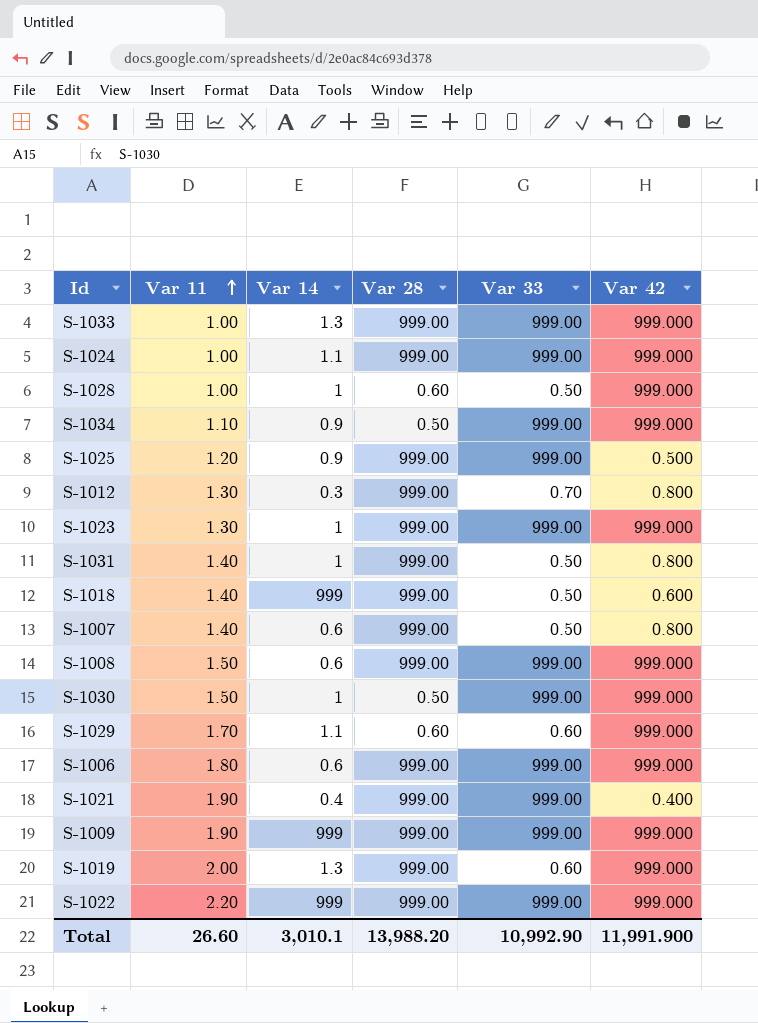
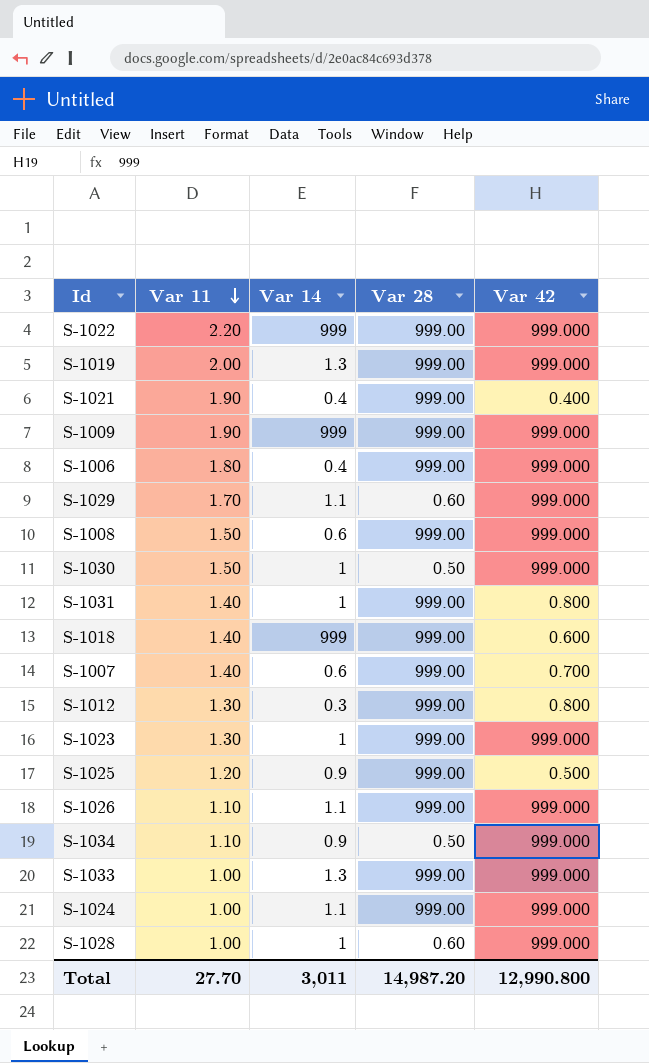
row order: Var 11 ascending -> Var 11 descending
column Var 33 | position: 5 -> none
S-1006 | Var 14: 0.6 -> 0.4
S-1007 | Var 42: 0.800 -> 0.700
row S-1026: none -> 1.10 | 1.1 | 999.00 | 999.000
Total | Var 11: 26.60 -> 27.70
Total | Var 14: 3,010.1 -> 3,011
Total | Var 28: 13,988.20 -> 14,987.20
Total | Var 42: 11,991.900 -> 12,990.800

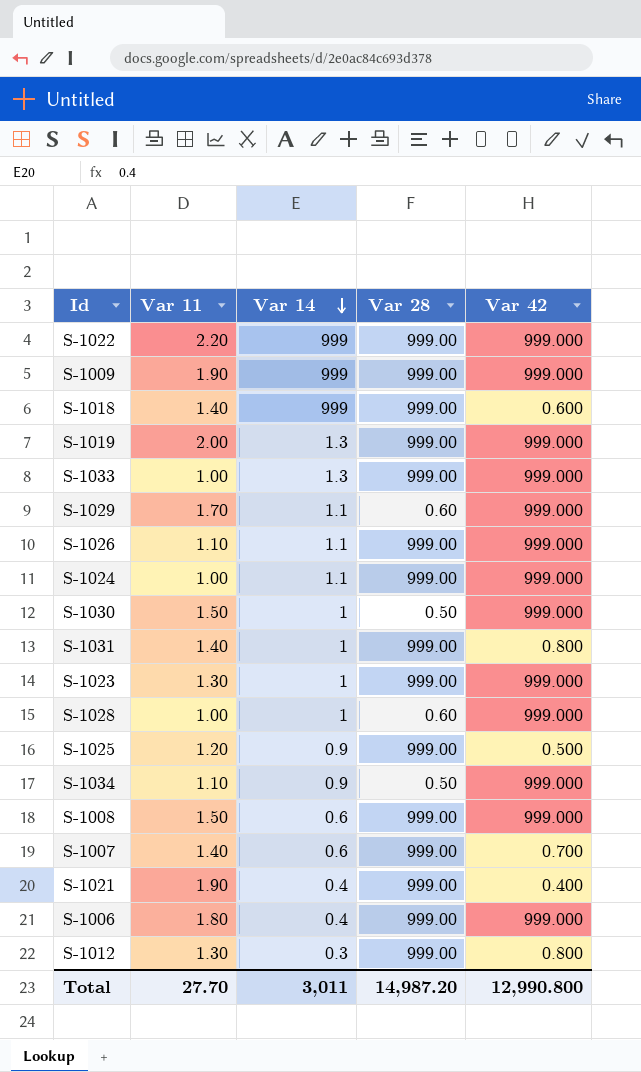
row order: Var 11 descending -> Var 14 descending

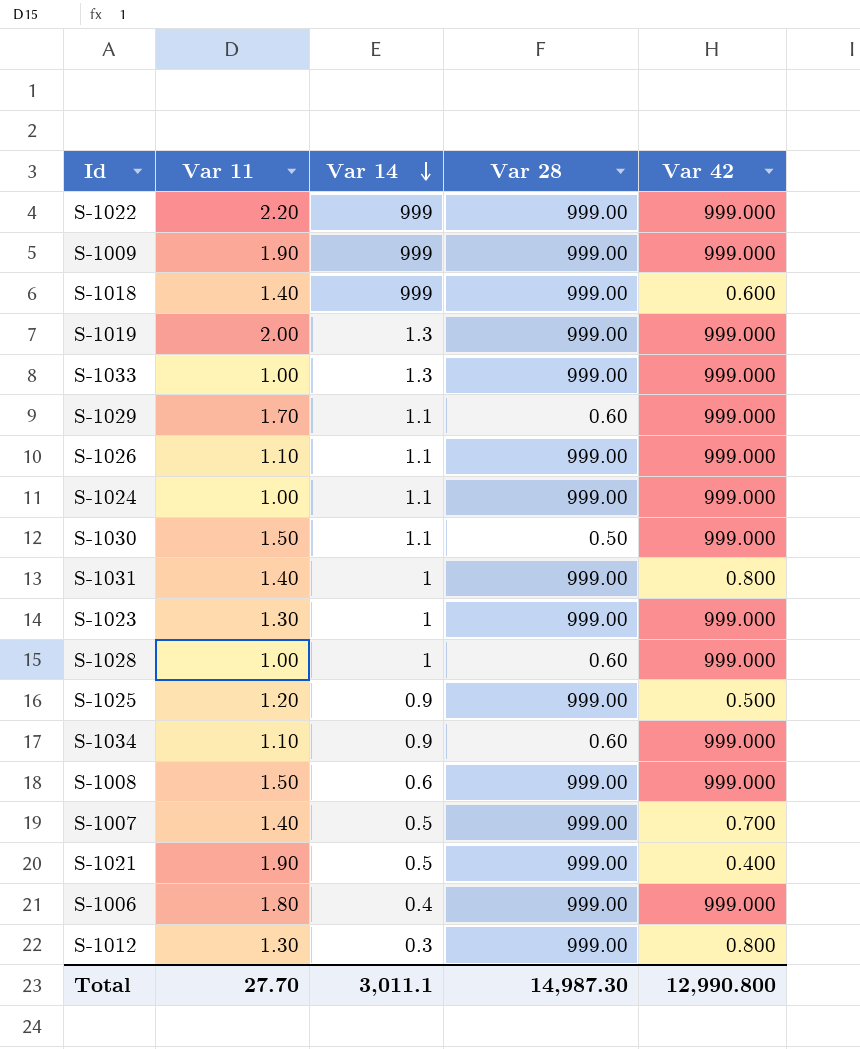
S-1030 | Var 14: 1 -> 1.1
S-1034 | Var 28: 0.50 -> 0.60
S-1007 | Var 14: 0.6 -> 0.5
S-1021 | Var 14: 0.4 -> 0.5
Total | Var 14: 3,011 -> 3,011.1
Total | Var 28: 14,987.20 -> 14,987.30

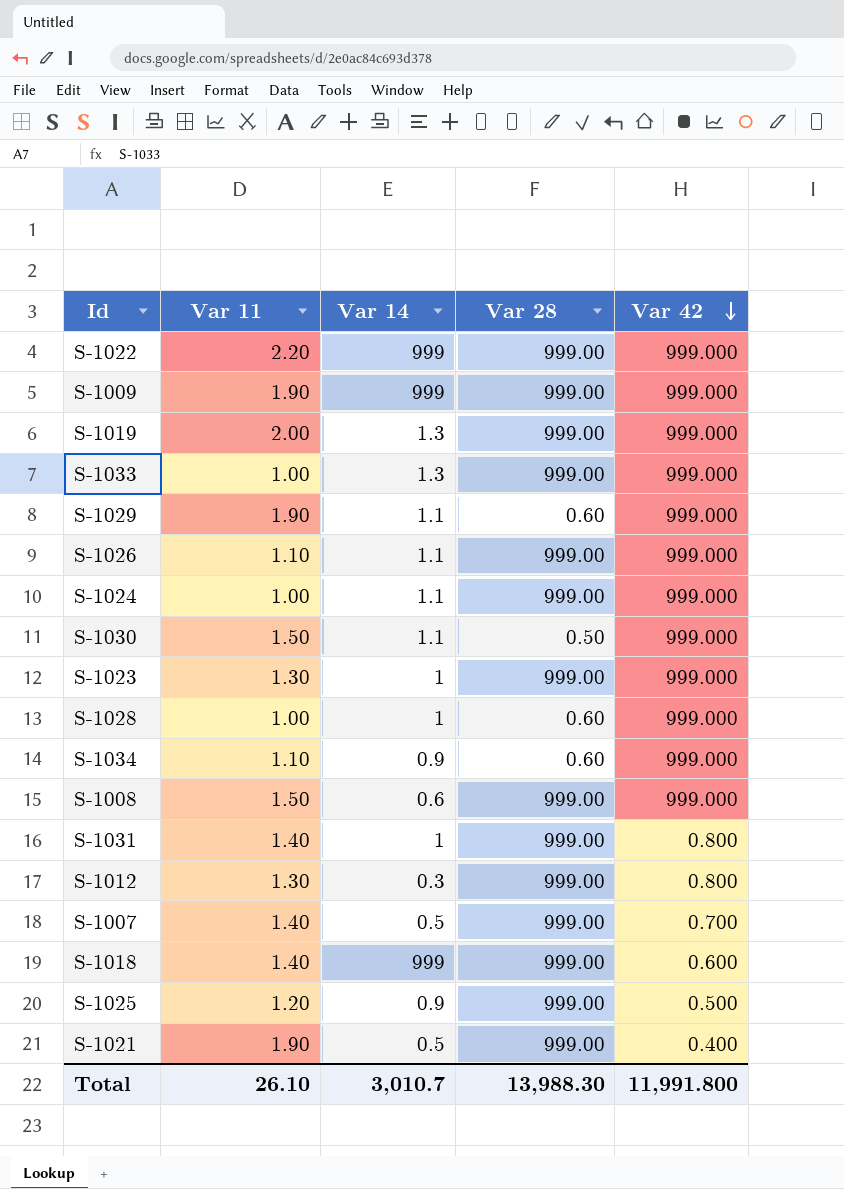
row order: Var 14 descending -> Var 42 descending
row S-1006: 1.80 | 0.4 | 999.00 | 999.000 -> none
S-1029 | Var 11: 1.70 -> 1.90
Total | Var 11: 27.70 -> 26.10
Total | Var 14: 3,011.1 -> 3,010.7
Total | Var 28: 14,987.30 -> 13,988.30
Total | Var 42: 12,990.800 -> 11,991.800

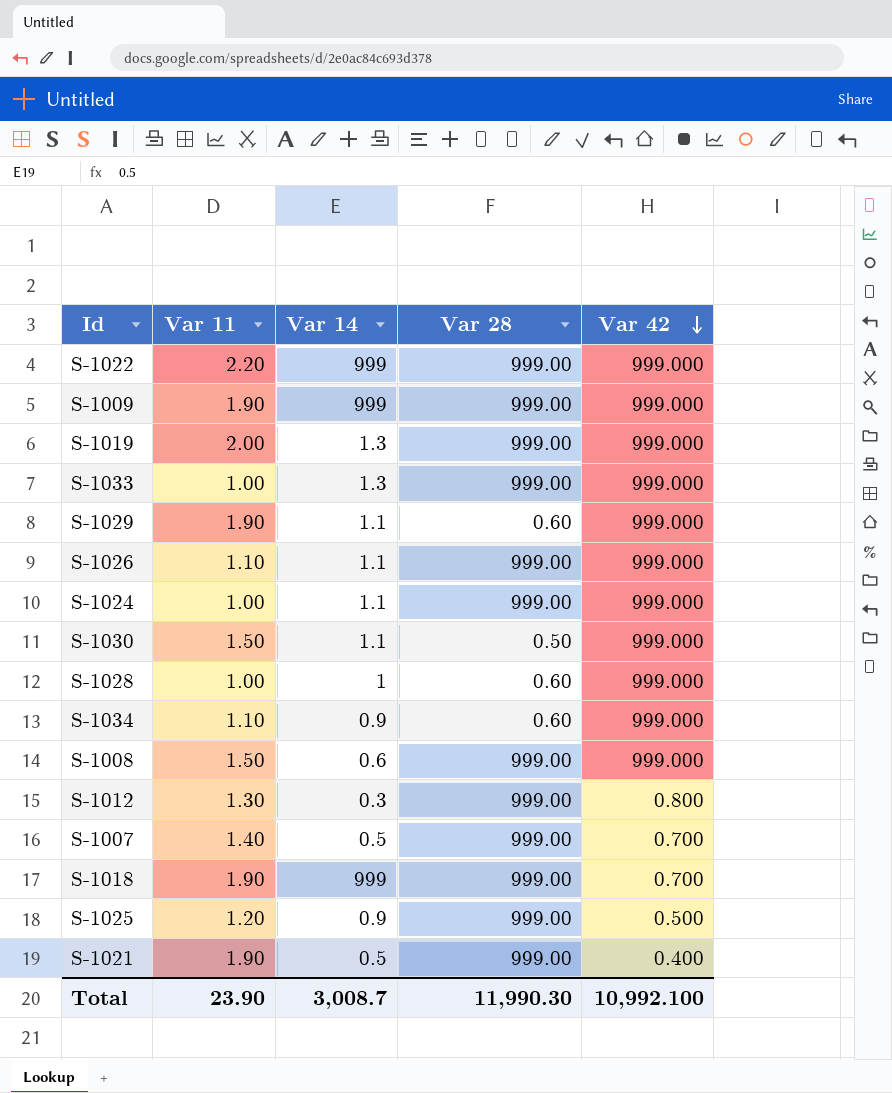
row S-1023: 1.30 | 1 | 999.00 | 999.000 -> none
row S-1031: 1.40 | 1 | 999.00 | 0.800 -> none
S-1018 | Var 11: 1.40 -> 1.90
S-1018 | Var 42: 0.600 -> 0.700
Total | Var 11: 26.10 -> 23.90
Total | Var 14: 3,010.7 -> 3,008.7
Total | Var 28: 13,988.30 -> 11,990.30
Total | Var 42: 11,991.800 -> 10,992.100

